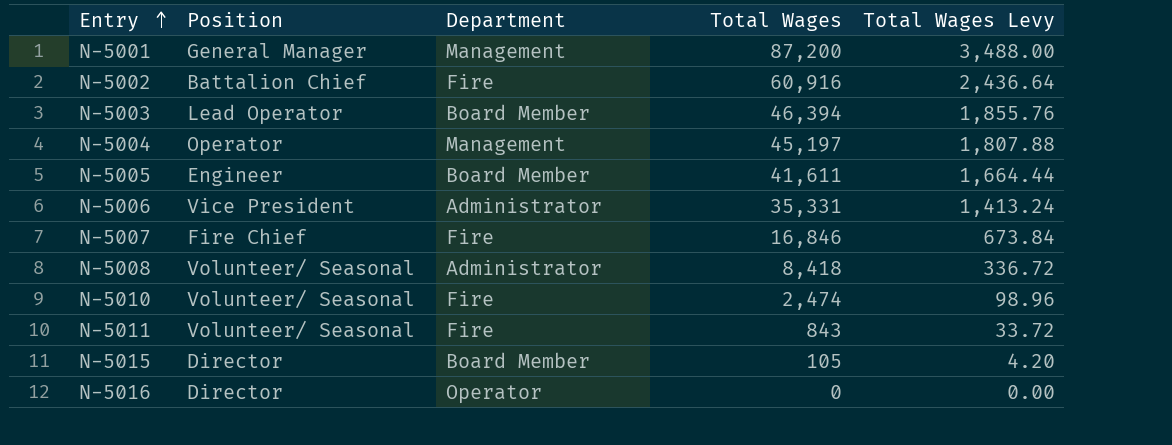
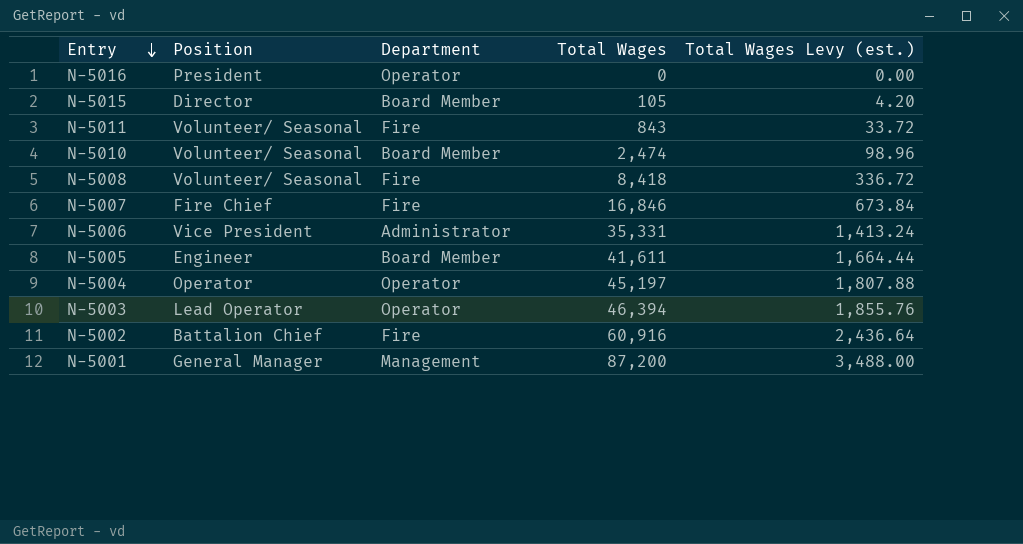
row order: Entry ascending -> Entry descending
column name: Total Wages Levy -> Total Wages Levy (est.)
N-5016 | Position: Director -> President
N-5010 | Department: Fire -> Board Member
N-5008 | Department: Administrator -> Fire
N-5004 | Department: Management -> Operator
N-5003 | Department: Board Member -> Operator

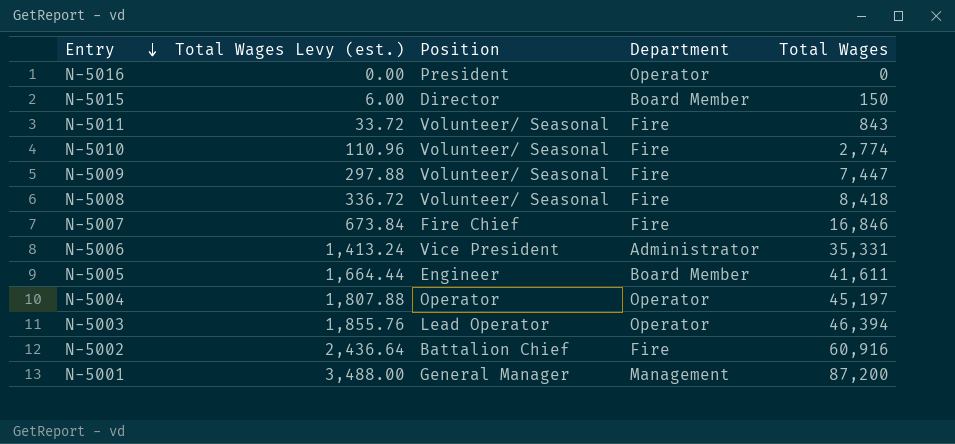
column Total Wages Levy (est.) | position: 5 -> 2
N-5015 | Total Wages Levy (est.): 4.20 -> 6.00
N-5015 | Total Wages: 105 -> 150
N-5010 | Total Wages Levy (est.): 98.96 -> 110.96
N-5010 | Department: Board Member -> Fire
N-5010 | Total Wages: 2,474 -> 2,774
row N-5009: none -> 297.88 | Volunteer/ Seasonal | Fire | 7,447

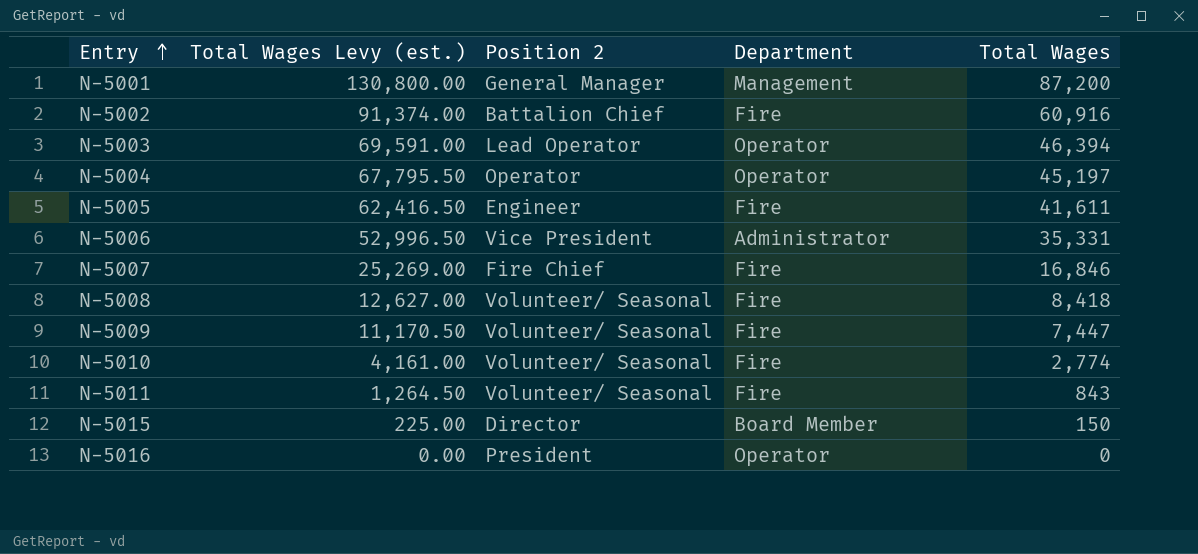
row order: Entry descending -> Entry ascending
column Total Wages Levy (est.) | formula: [Total Wages] * 0.04 -> [Total Wages] * 1.5
column name: Position -> Position 2
N-5005 | Department: Board Member -> Fire

